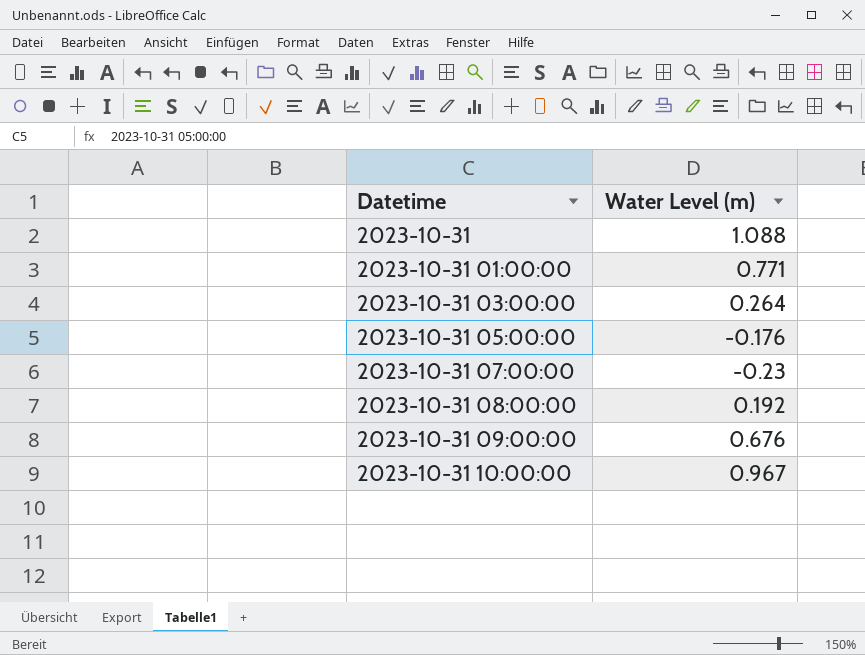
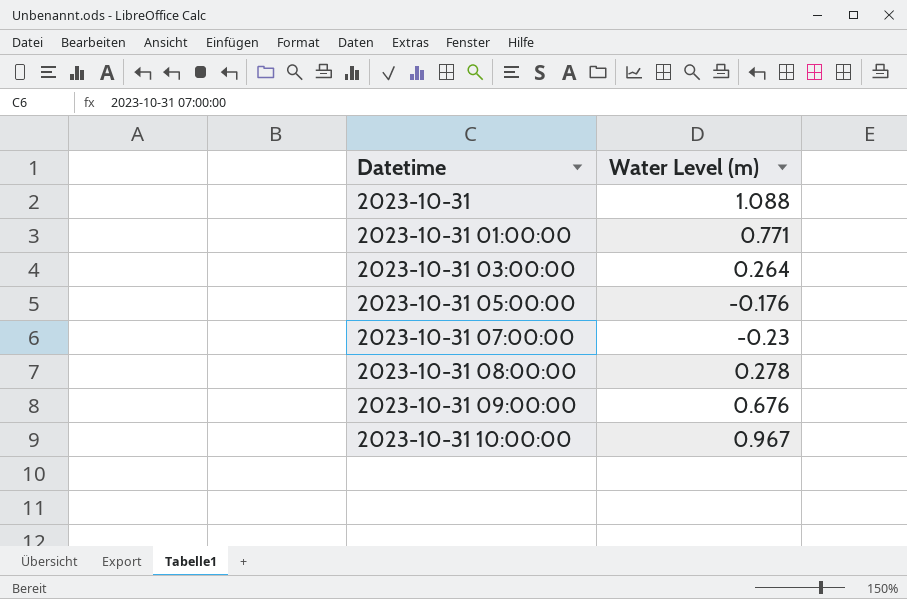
2023-10-31 08:00:00 | Water Level (m): 0.192 -> 0.278

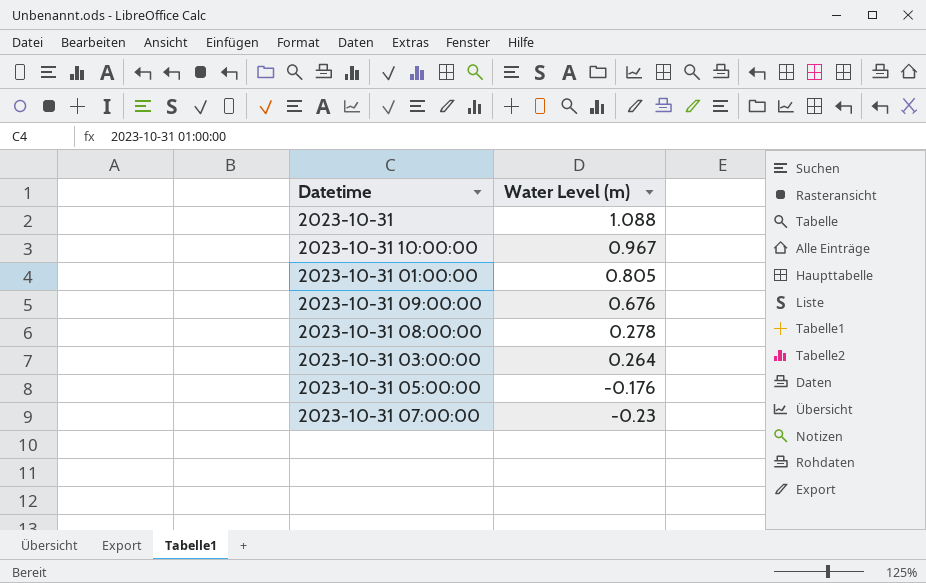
row order: Datetime ascending -> Water Level (m) descending
2023-10-31 01:00:00 | Water Level (m): 0.771 -> 0.805

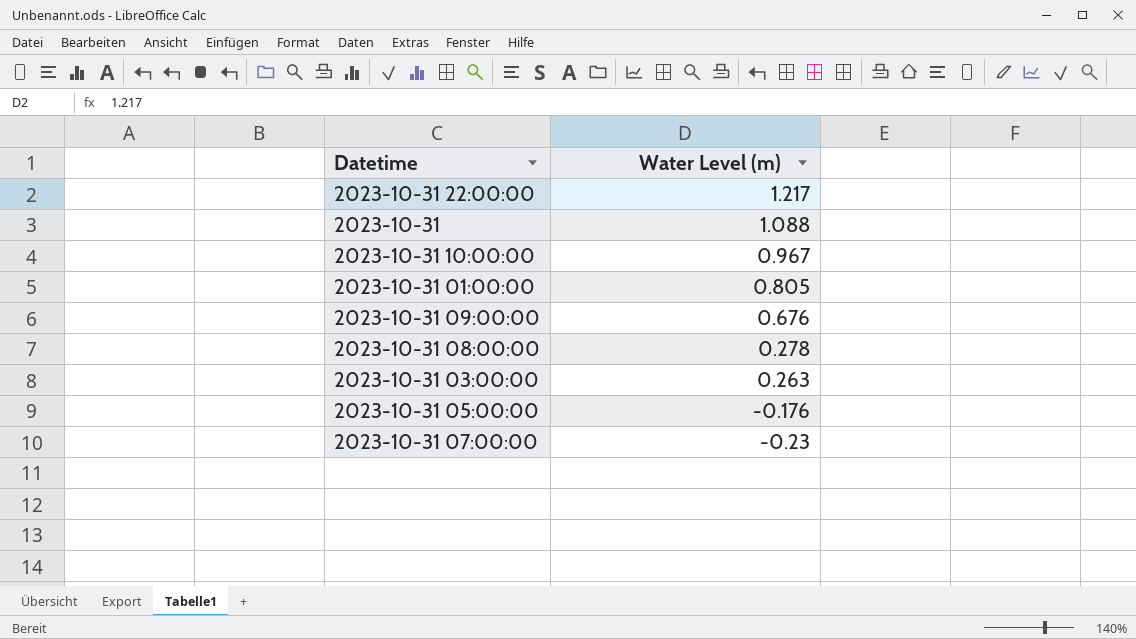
row 2023-10-31 22:00:00: none -> 1.217
2023-10-31 03:00:00 | Water Level (m): 0.264 -> 0.263

